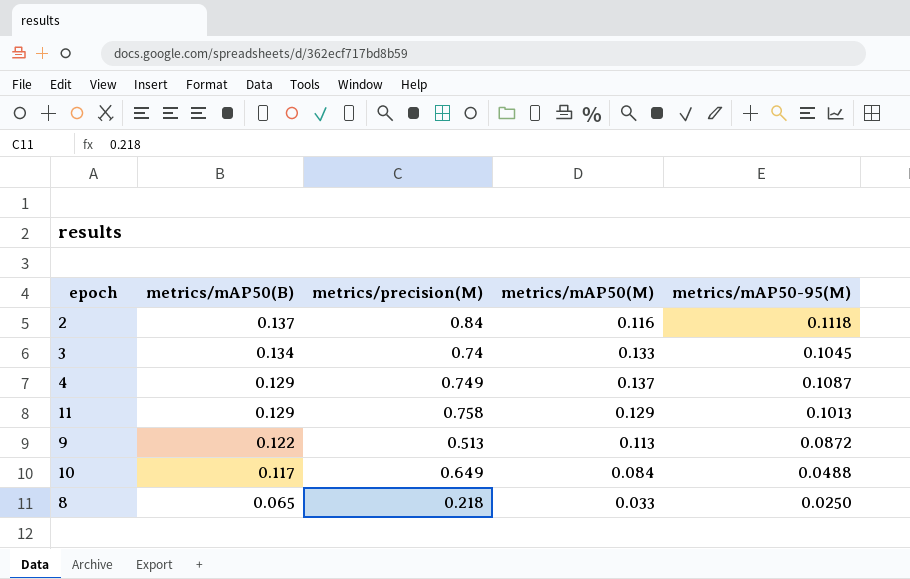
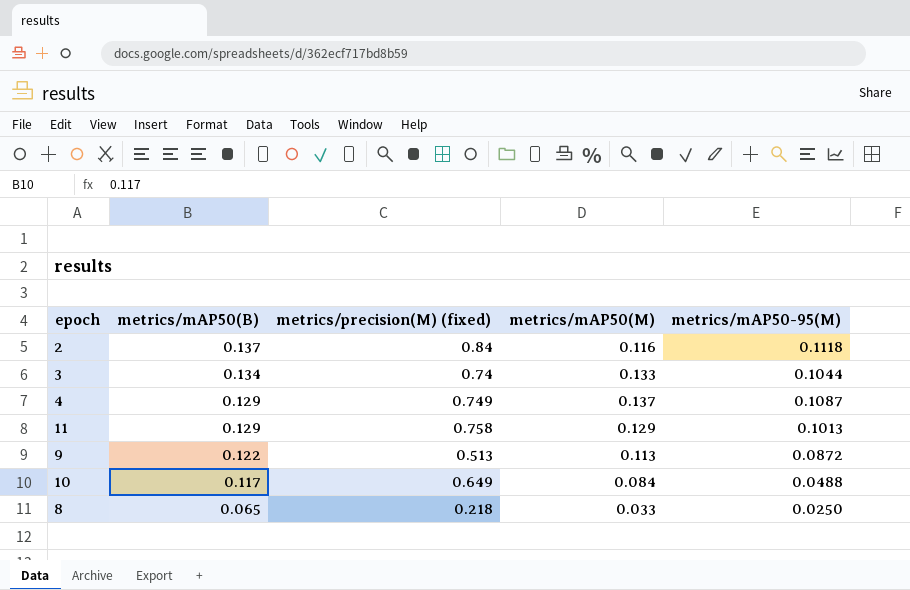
column name: metrics/precision(M) -> metrics/precision(M) (fixed)
3 | metrics/mAP50-95(M): 0.1045 -> 0.1044

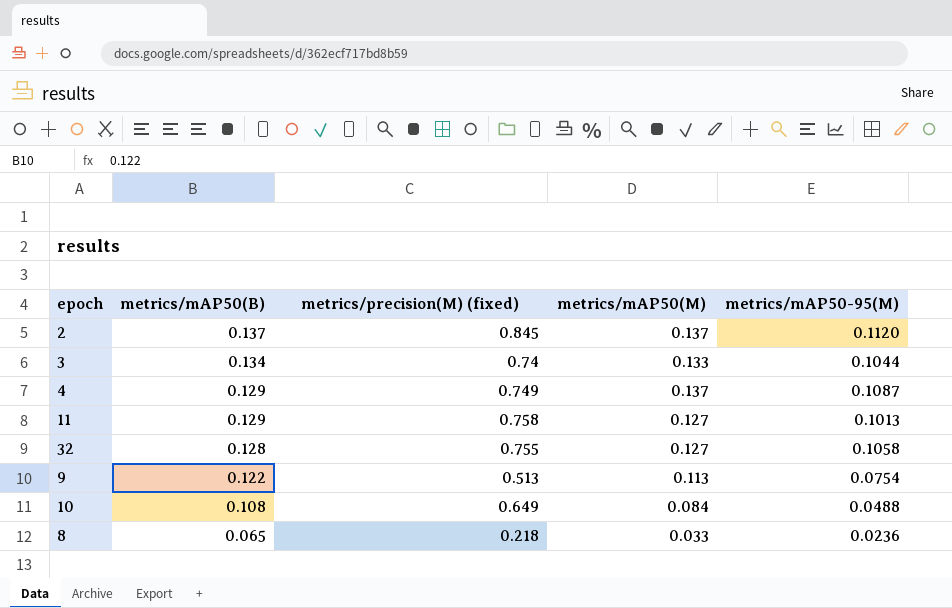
2 | metrics/precision(M) (fixed): 0.84 -> 0.845
2 | metrics/mAP50(M): 0.116 -> 0.137
2 | metrics/mAP50-95(M): 0.1118 -> 0.1120
11 | metrics/mAP50(M): 0.129 -> 0.127
row 32: none -> 0.128 | 0.755 | 0.127 | 0.1058
9 | metrics/mAP50-95(M): 0.0872 -> 0.0754
10 | metrics/mAP50(B): 0.117 -> 0.108
8 | metrics/mAP50-95(M): 0.0250 -> 0.0236

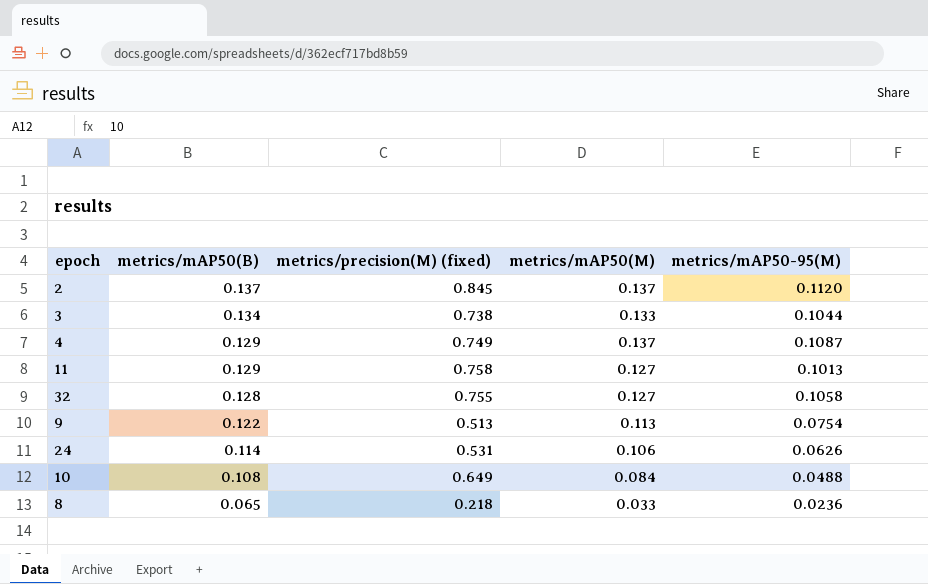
3 | metrics/precision(M) (fixed): 0.74 -> 0.738
row 24: none -> 0.114 | 0.531 | 0.106 | 0.0626

